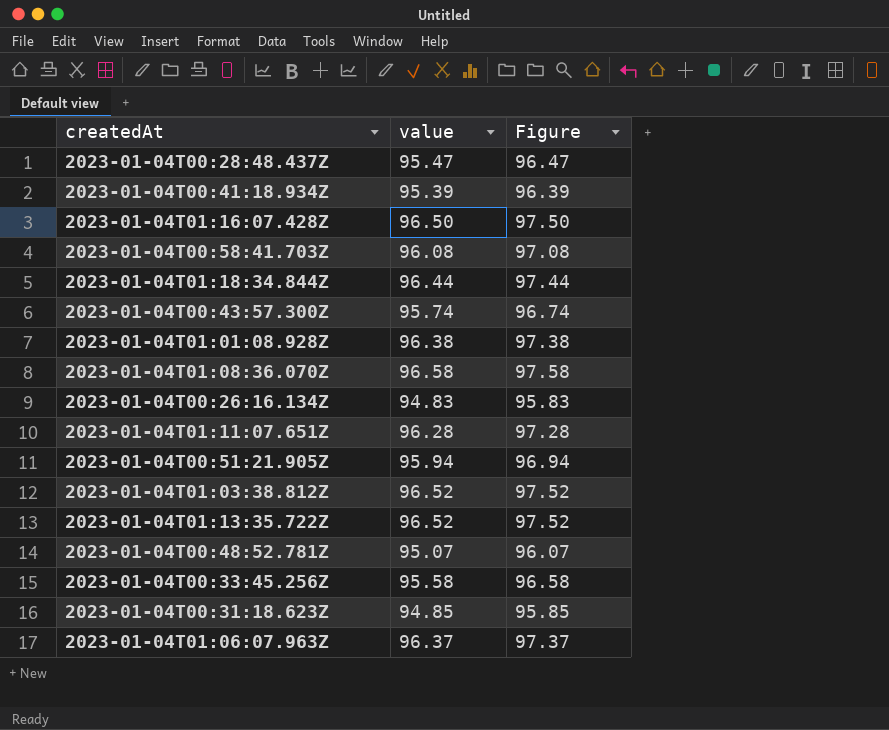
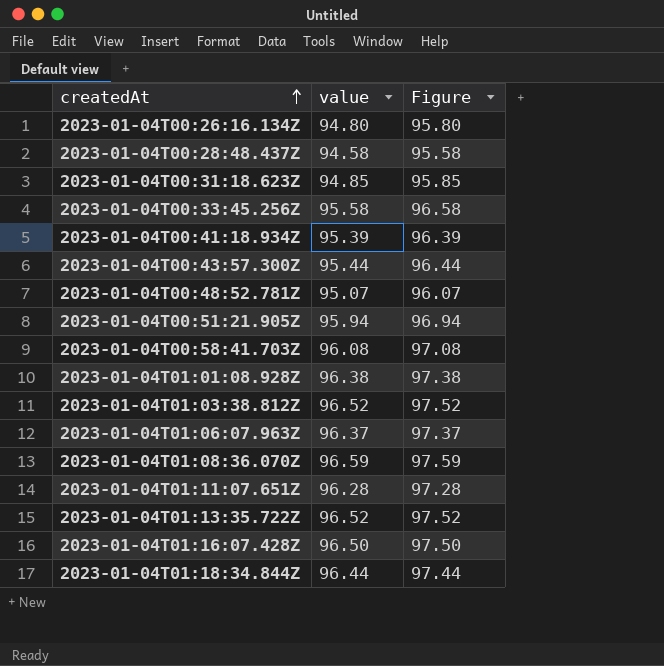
row order: none -> createdAt ascending
2023-01-04T00:26:16.134Z | value: 94.83 -> 94.80
2023-01-04T00:26:16.134Z | Figure: 95.83 -> 95.80
2023-01-04T00:28:48.437Z | value: 95.47 -> 94.58
2023-01-04T00:28:48.437Z | Figure: 96.47 -> 95.58
2023-01-04T00:43:57.300Z | value: 95.74 -> 95.44
2023-01-04T00:43:57.300Z | Figure: 96.74 -> 96.44
2023-01-04T01:08:36.070Z | value: 96.58 -> 96.59
2023-01-04T01:08:36.070Z | Figure: 97.58 -> 97.59

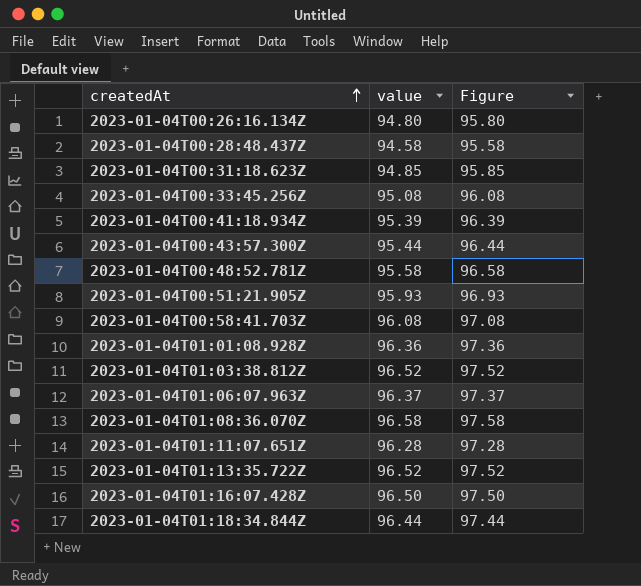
2023-01-04T00:33:45.256Z | value: 95.58 -> 95.08
2023-01-04T00:33:45.256Z | Figure: 96.58 -> 96.08
2023-01-04T00:48:52.781Z | value: 95.07 -> 95.58
2023-01-04T00:48:52.781Z | Figure: 96.07 -> 96.58
2023-01-04T00:51:21.905Z | value: 95.94 -> 95.93
2023-01-04T00:51:21.905Z | Figure: 96.94 -> 96.93
2023-01-04T01:01:08.928Z | value: 96.38 -> 96.36
2023-01-04T01:01:08.928Z | Figure: 97.38 -> 97.36
2023-01-04T01:08:36.070Z | value: 96.59 -> 96.58
2023-01-04T01:08:36.070Z | Figure: 97.59 -> 97.58

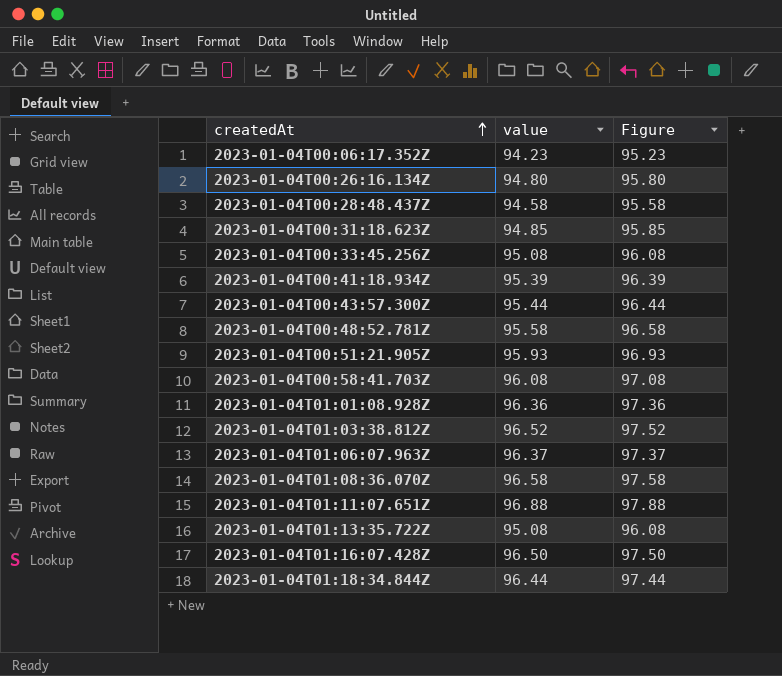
row 2023-01-04T00:06:17.352Z: none -> 94.23 | 95.23
2023-01-04T01:11:07.651Z | value: 96.28 -> 96.88
2023-01-04T01:11:07.651Z | Figure: 97.28 -> 97.88
2023-01-04T01:13:35.722Z | value: 96.52 -> 95.08
2023-01-04T01:13:35.722Z | Figure: 97.52 -> 96.08

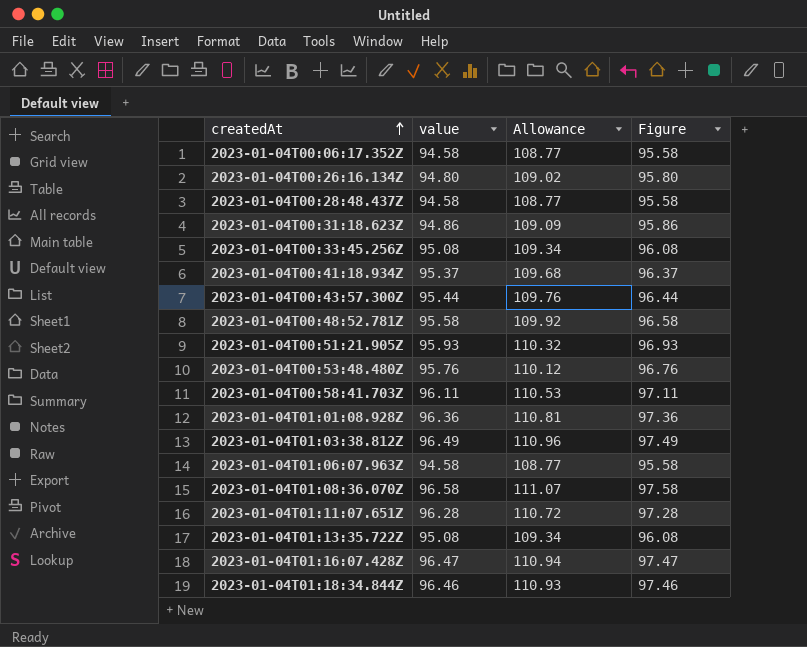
column Allowance | formula: none -> [value] * 1.15
2023-01-04T00:06:17.352Z | value: 94.23 -> 94.58
2023-01-04T00:06:17.352Z | Figure: 95.23 -> 95.58
2023-01-04T00:31:18.623Z | value: 94.85 -> 94.86
2023-01-04T00:31:18.623Z | Figure: 95.85 -> 95.86
2023-01-04T00:41:18.934Z | value: 95.39 -> 95.37
2023-01-04T00:41:18.934Z | Figure: 96.39 -> 96.37
row 2023-01-04T00:53:48.480Z: none -> 95.76 | 110.12 | 96.76
2023-01-04T00:58:41.703Z | value: 96.08 -> 96.11
2023-01-04T00:58:41.703Z | Figure: 97.08 -> 97.11
2023-01-04T01:03:38.812Z | value: 96.52 -> 96.49
2023-01-04T01:03:38.812Z | Figure: 97.52 -> 97.49
2023-01-04T01:06:07.963Z | value: 96.37 -> 94.58
2023-01-04T01:06:07.963Z | Figure: 97.37 -> 95.58
2023-01-04T01:11:07.651Z | value: 96.88 -> 96.28
2023-01-04T01:11:07.651Z | Figure: 97.88 -> 97.28
2023-01-04T01:16:07.428Z | value: 96.50 -> 96.47
2023-01-04T01:16:07.428Z | Figure: 97.50 -> 97.47
2023-01-04T01:18:34.844Z | value: 96.44 -> 96.46
2023-01-04T01:18:34.844Z | Figure: 97.44 -> 97.46

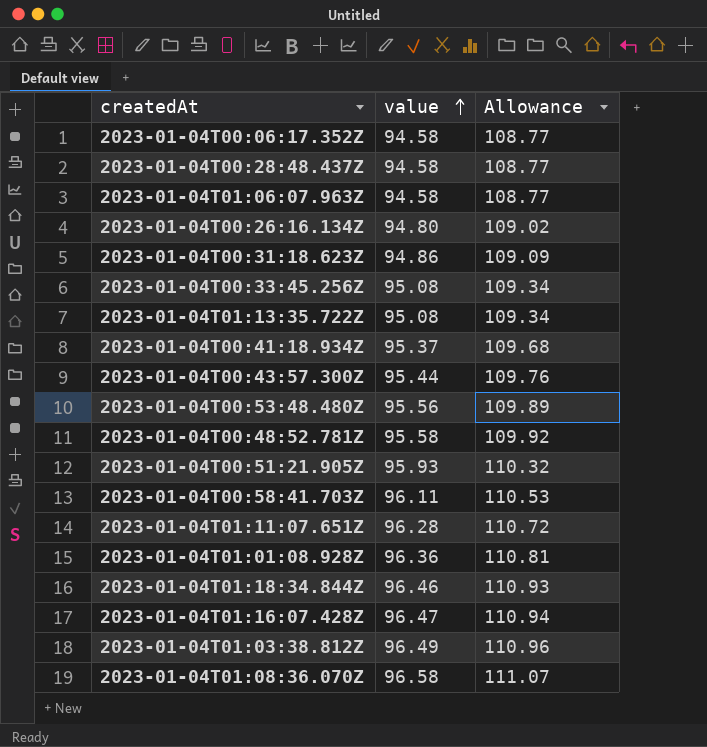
row order: createdAt ascending -> value ascending
column Figure | formula: [value] + 1 -> none
2023-01-04T00:53:48.480Z | value: 95.76 -> 95.56
2023-01-04T00:53:48.480Z | Allowance: 110.12 -> 109.89

